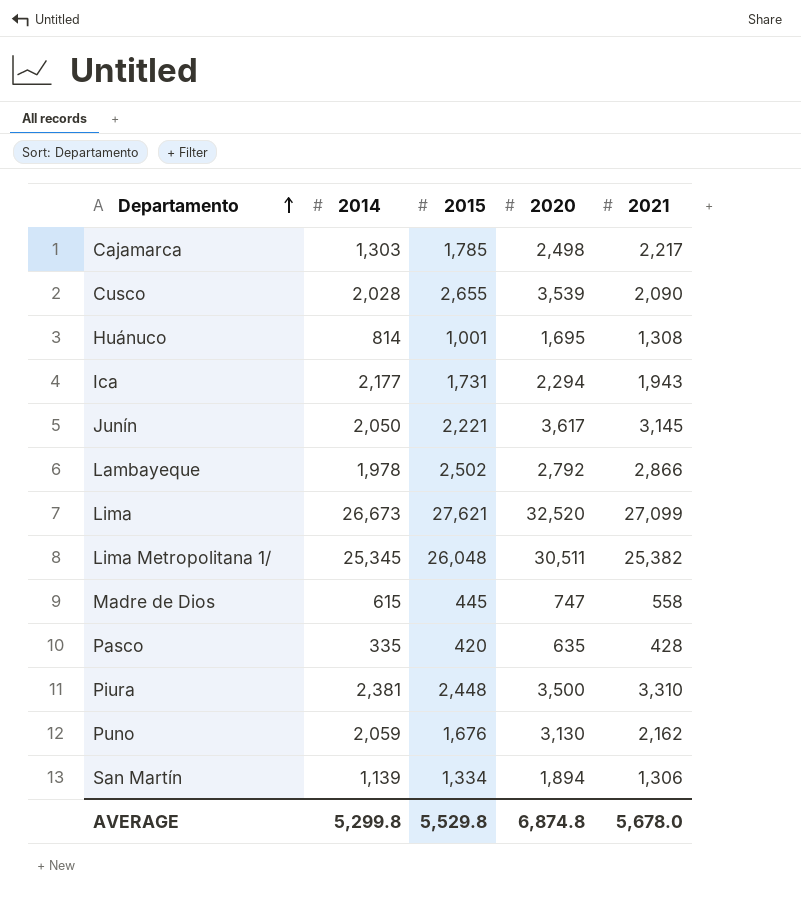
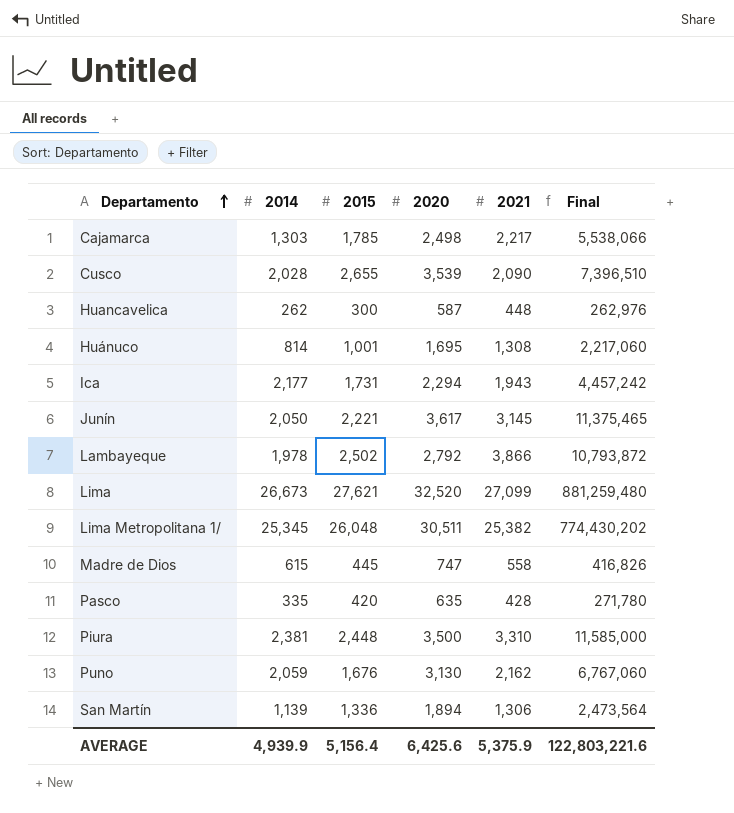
column Final | formula: none -> [2020] * [2021]
row Huancavelica: none -> 262 | 300 | 587 | 448 | 262,976
Lambayeque | 2021: 2,866 -> 3,866
San Martín | 2015: 1,334 -> 1,336
AVERAGE | 2014: 5,299.8 -> 4,939.9
AVERAGE | 2015: 5,529.8 -> 5,156.4
AVERAGE | 2020: 6,874.8 -> 6,425.6
AVERAGE | 2021: 5,678.0 -> 5,375.9

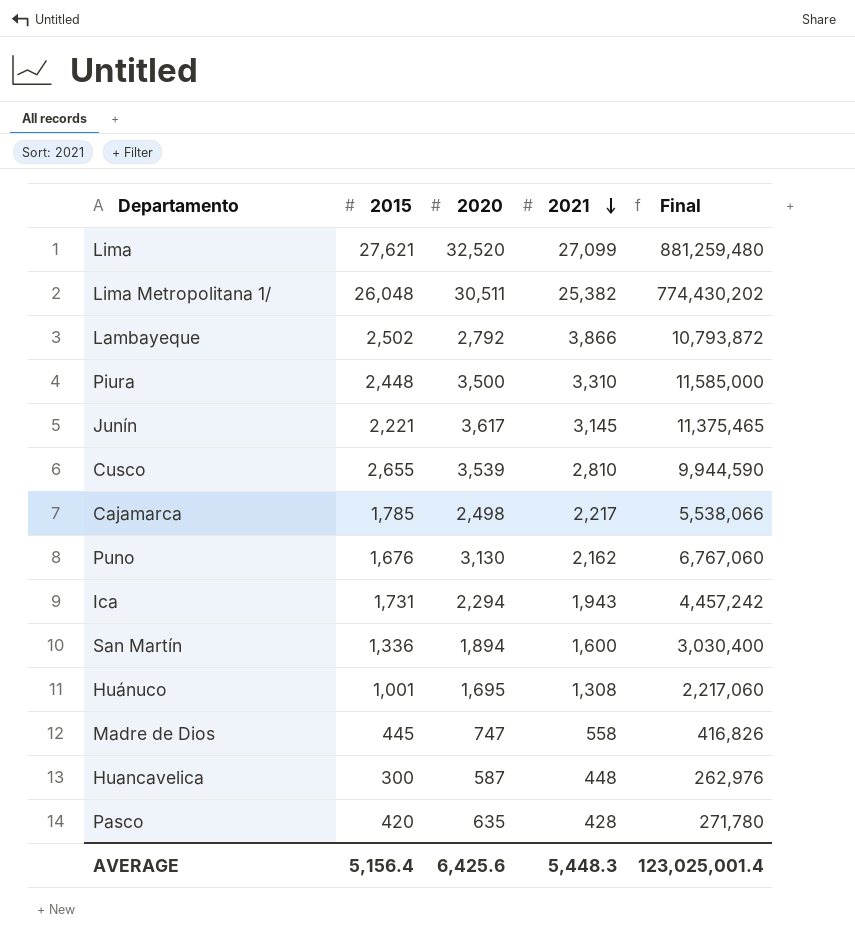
row order: Departamento ascending -> 2021 descending
column 2014 | position: 2 -> none
Cusco | 2021: 2,090 -> 2,810
Cusco | Final: 7,396,510 -> 9,944,590
San Martín | 2021: 1,306 -> 1,600
San Martín | Final: 2,473,564 -> 3,030,400
AVERAGE | 2021: 5,375.9 -> 5,448.3
AVERAGE | Final: 122,803,221.6 -> 123,025,001.4

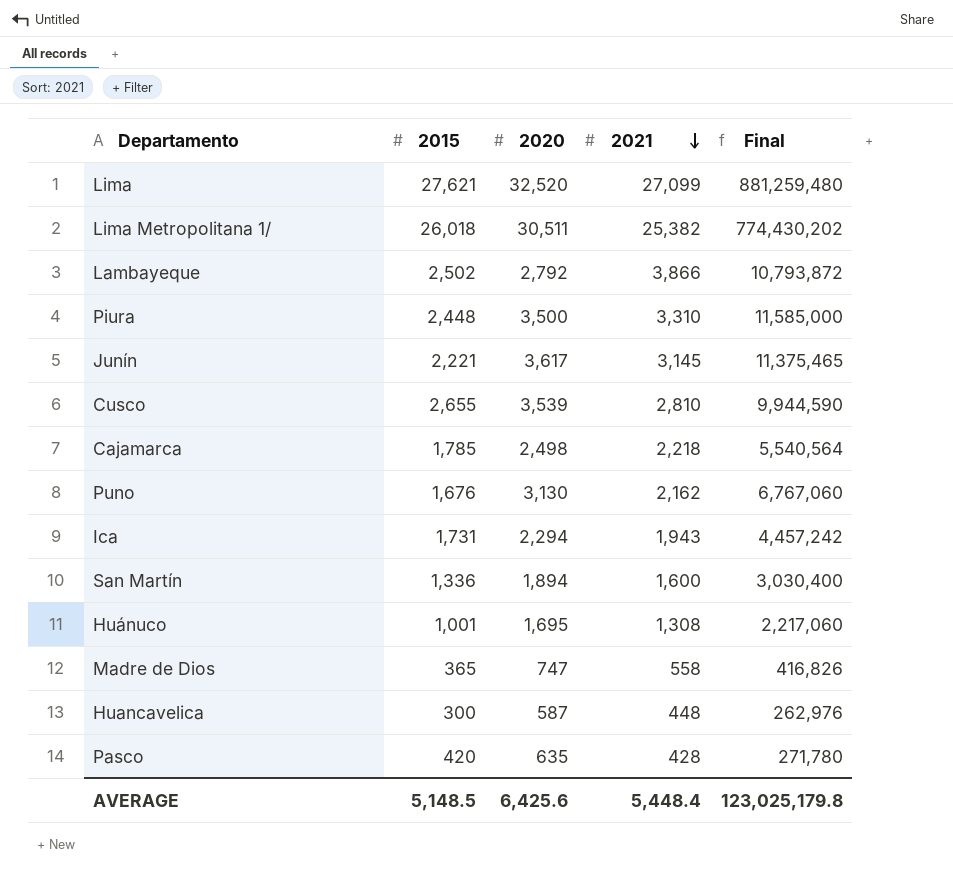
Lima Metropolitana 1/ | 2015: 26,048 -> 26,018
Cajamarca | 2021: 2,217 -> 2,218
Cajamarca | Final: 5,538,066 -> 5,540,564
Madre de Dios | 2015: 445 -> 365
AVERAGE | 2015: 5,156.4 -> 5,148.5
AVERAGE | 2021: 5,448.3 -> 5,448.4
AVERAGE | Final: 123,025,001.4 -> 123,025,179.8

